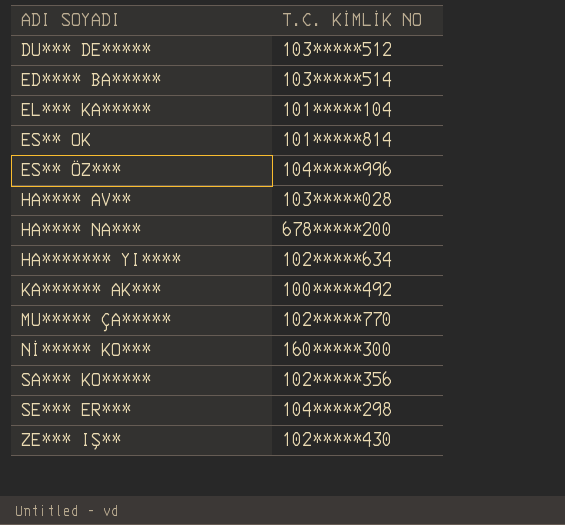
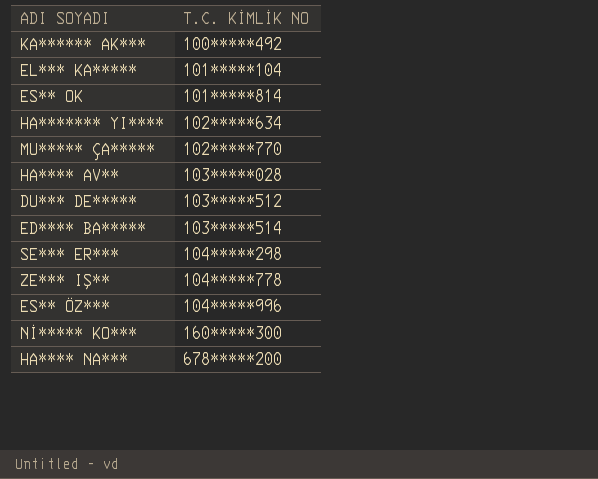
row order: ADI SOYADI ascending -> T.C. KİMLİK NO ascending
row SA*** KO*****: 102*****356 -> none
ZE*** IŞ** | T.C. KİMLİK NO: 102*****430 -> 104*****778

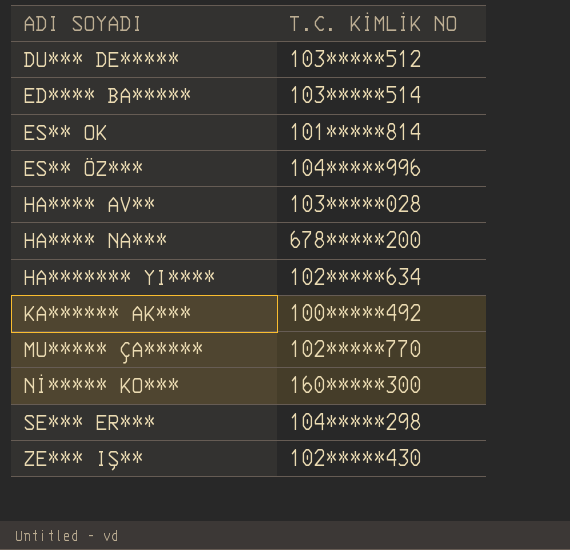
row order: T.C. KİMLİK NO ascending -> ADI SOYADI ascending
row EL*** KA*****: 101*****104 -> none
ZE*** IŞ** | T.C. KİMLİK NO: 104*****778 -> 102*****430

